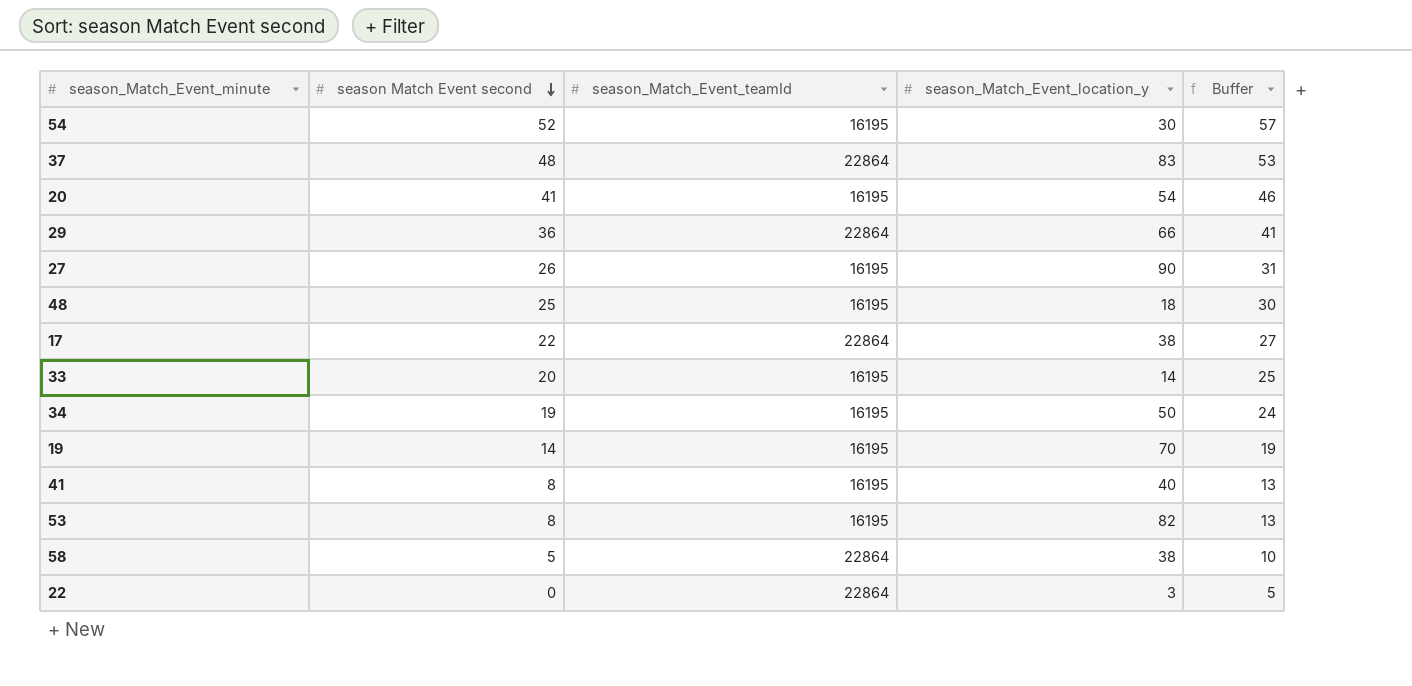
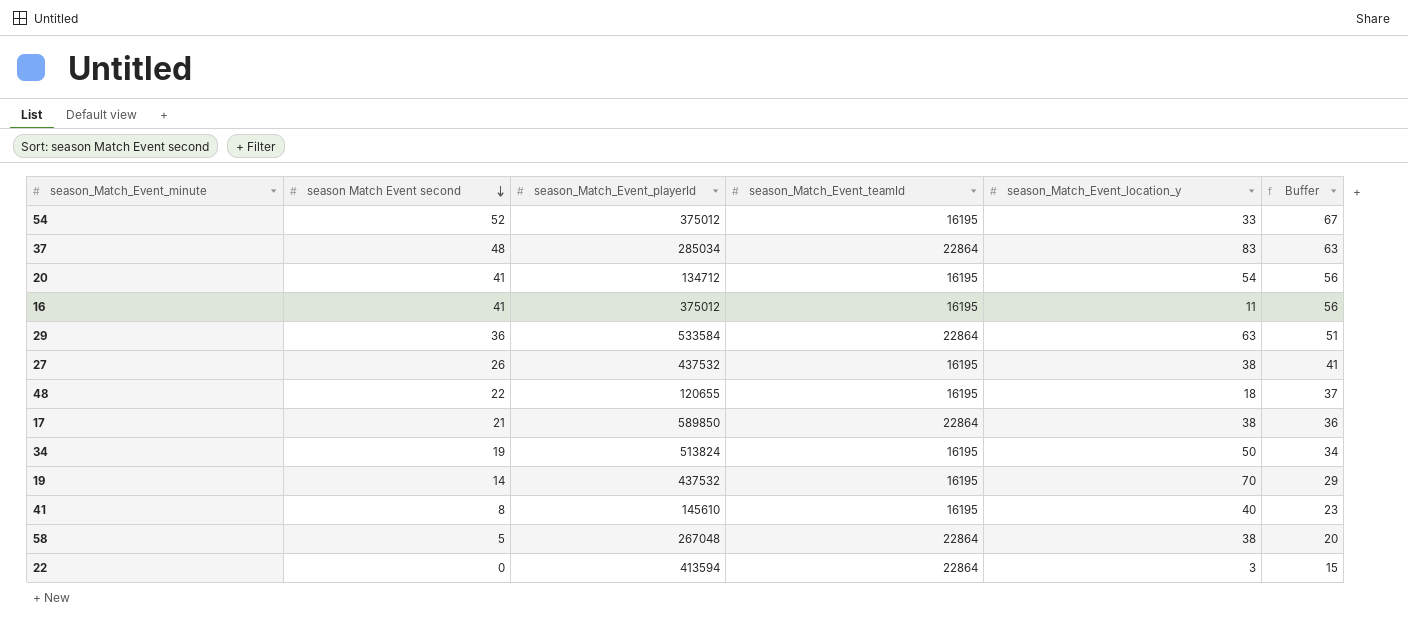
column season_Match_Event_playerId | position: none -> 3
column Buffer | formula: [season Match Event second] + 5 -> [season Match Event second] + 15
row 33: 20 | 16195 | 14 | 25 -> none
row 53: 8 | 16195 | 82 | 13 -> none
54 | season_Match_Event_location_y: 30 -> 33
row 16: none -> 41 | 375012 | 16195 | 11 | 56
29 | season_Match_Event_location_y: 66 -> 63
27 | season_Match_Event_location_y: 90 -> 38
48 | season Match Event second: 25 -> 22
17 | season Match Event second: 22 -> 21

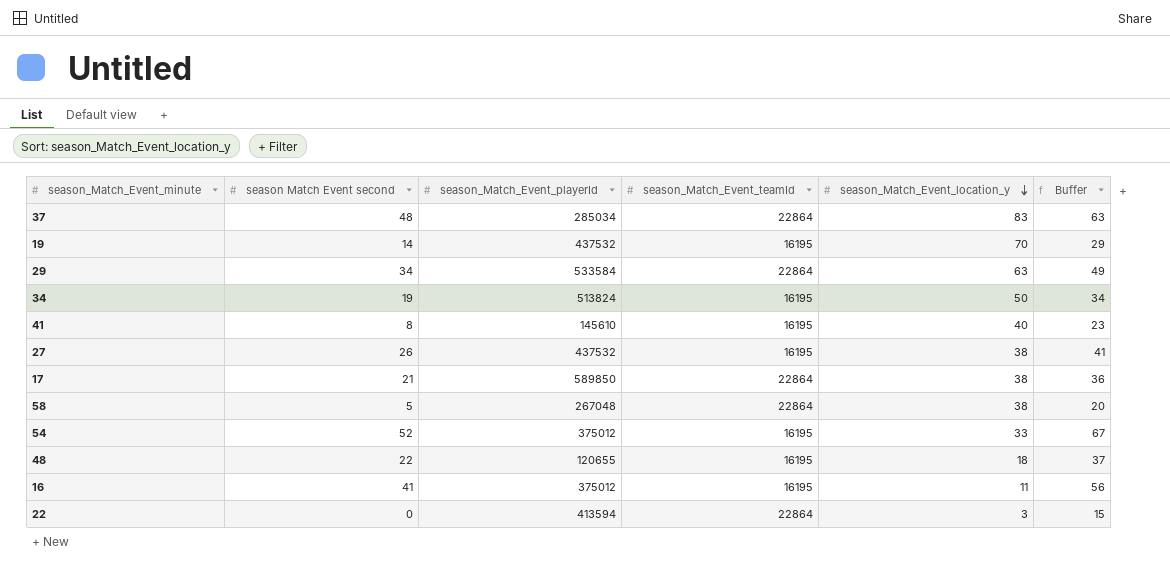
row order: season Match Event second descending -> season_Match_Event_location_y descending
row 20: 41 | 134712 | 16195 | 54 | 56 -> none
29 | season Match Event second: 36 -> 34
29 | Buffer: 51 -> 49

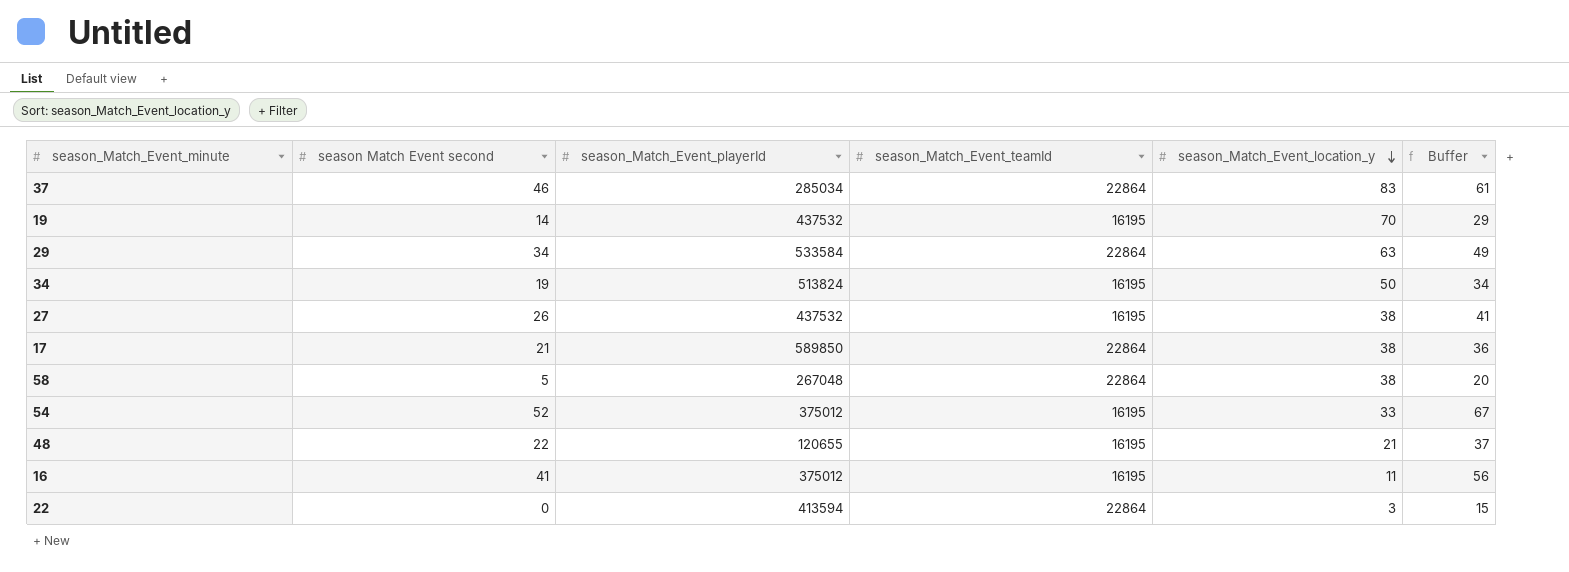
row 41: 8 | 145610 | 16195 | 40 | 23 -> none
37 | season Match Event second: 48 -> 46
37 | Buffer: 63 -> 61
48 | season_Match_Event_location_y: 18 -> 21

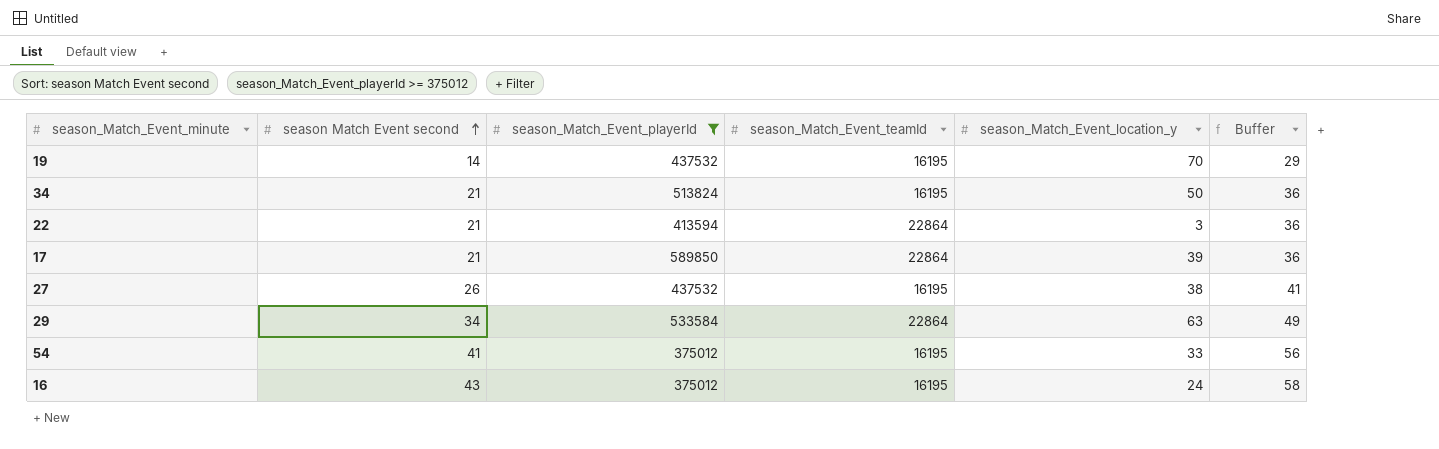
filter: none -> season_Match_Event_playerId >= 375012
row order: season_Match_Event_location_y descending -> season Match Event second ascending
34 | season Match Event second: 19 -> 21
34 | Buffer: 34 -> 36
22 | season Match Event second: 0 -> 21
22 | Buffer: 15 -> 36
17 | season_Match_Event_location_y: 38 -> 39
54 | season Match Event second: 52 -> 41
54 | Buffer: 67 -> 56
16 | season Match Event second: 41 -> 43
16 | season_Match_Event_location_y: 11 -> 24
16 | Buffer: 56 -> 58

